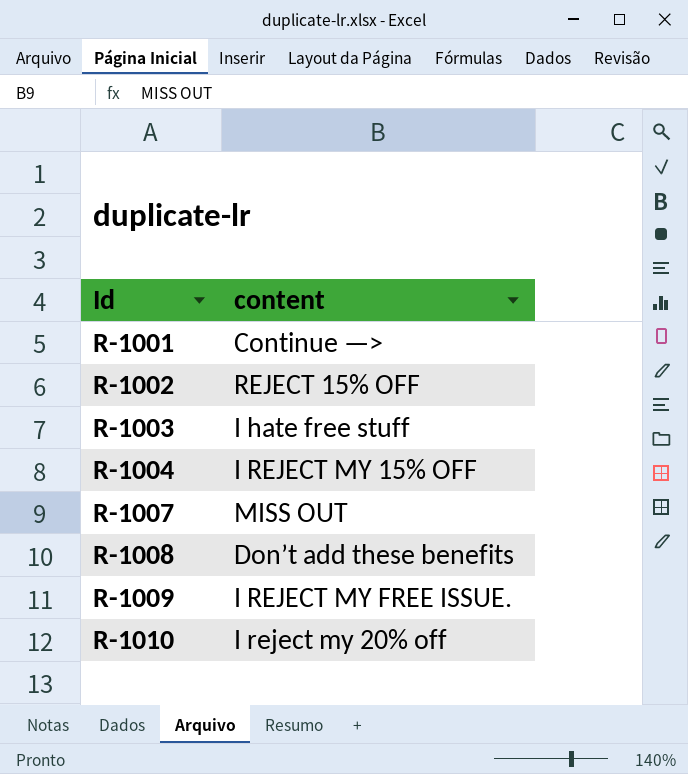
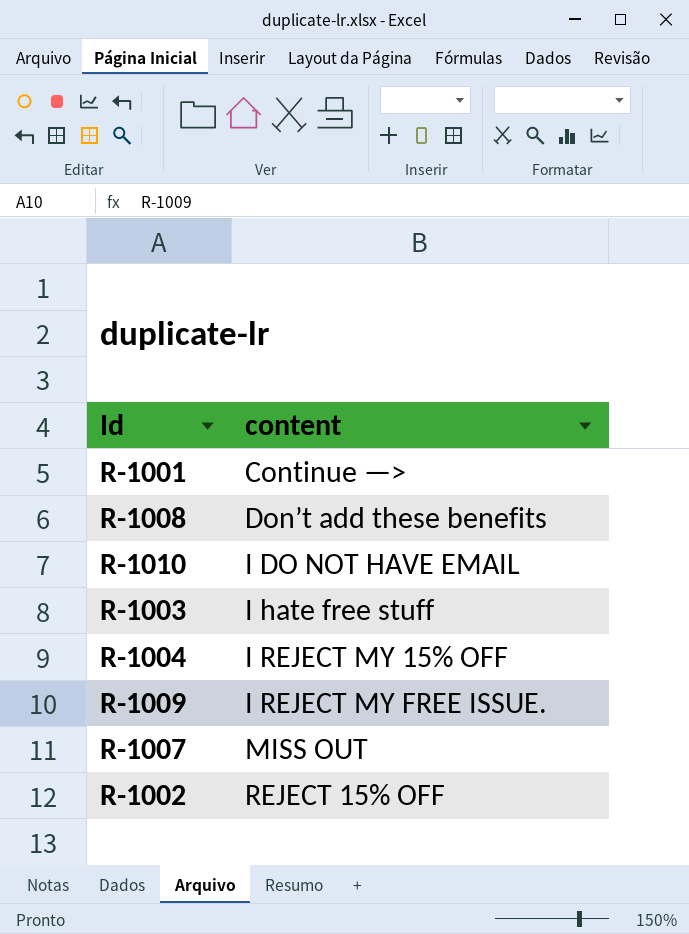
row order: Id ascending -> content ascending
R-1010 | content: I reject my 20% off -> I DO NOT HAVE EMAIL

